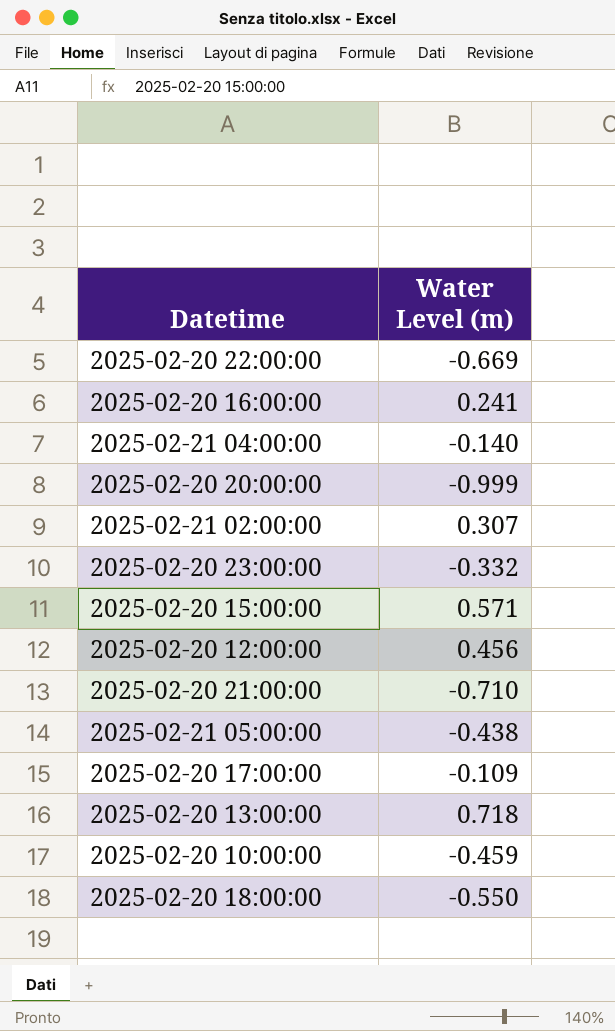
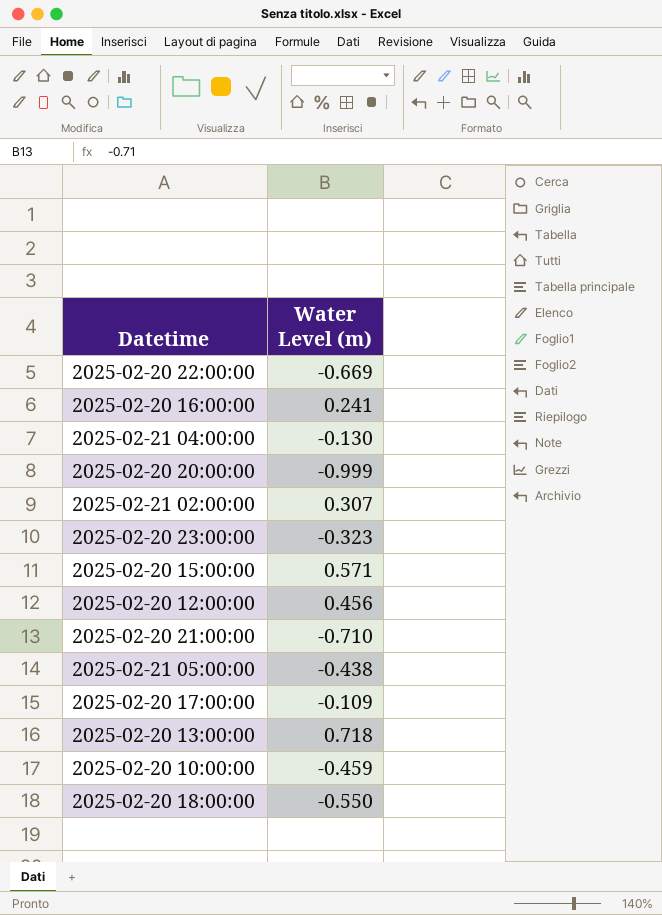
2025-02-21 04:00:00 | Water Level (m): -0.140 -> -0.130
2025-02-20 23:00:00 | Water Level (m): -0.332 -> -0.323

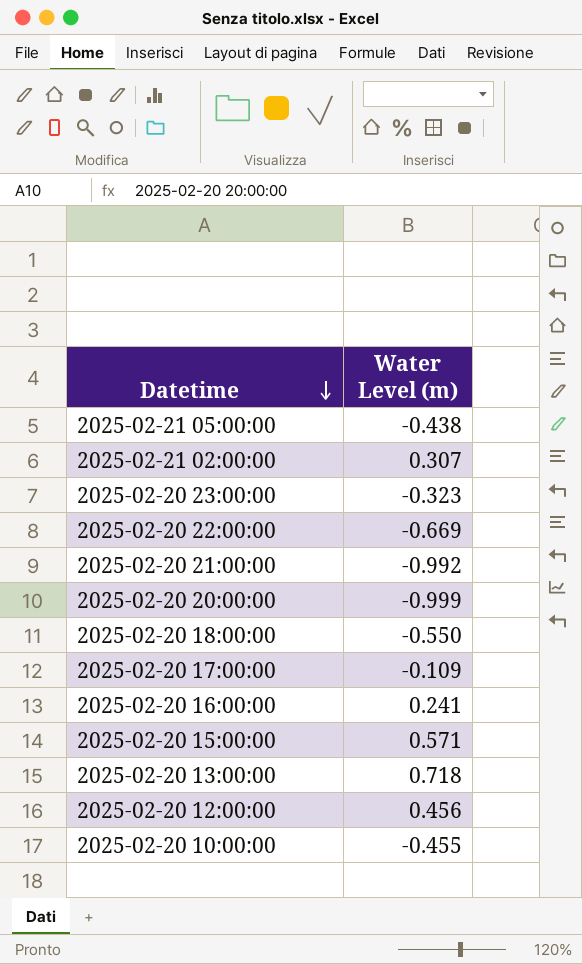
row order: none -> Datetime descending
row 2025-02-21 04:00:00: -0.130 -> none
2025-02-20 21:00:00 | Water Level (m): -0.710 -> -0.992
2025-02-20 10:00:00 | Water Level (m): -0.459 -> -0.455

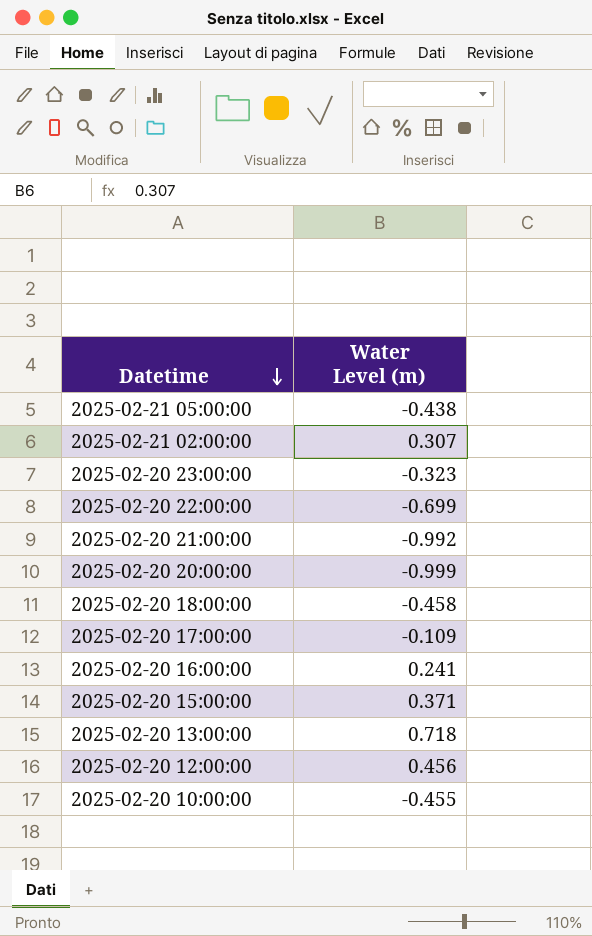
2025-02-20 22:00:00 | Water Level (m): -0.669 -> -0.699
2025-02-20 18:00:00 | Water Level (m): -0.550 -> -0.458
2025-02-20 15:00:00 | Water Level (m): 0.571 -> 0.371

